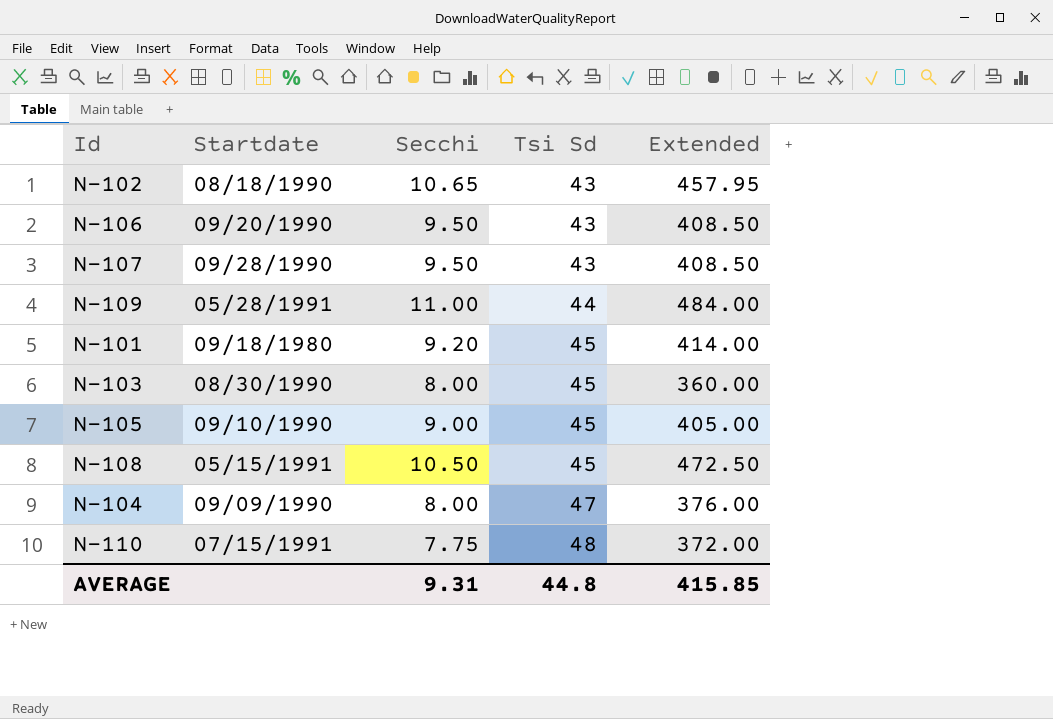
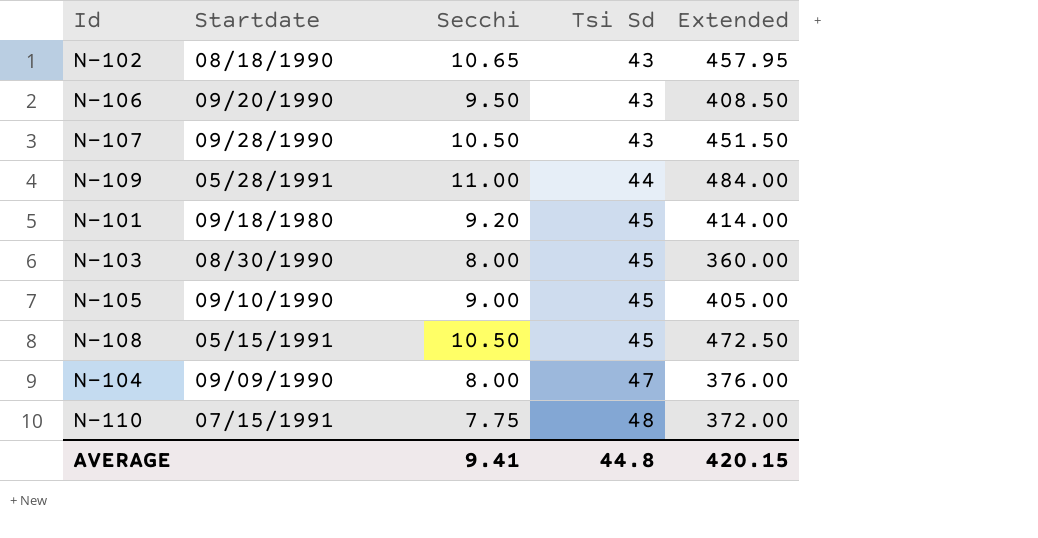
N-107 | Secchi: 9.50 -> 10.50
N-107 | Extended: 408.50 -> 451.50
AVERAGE | Secchi: 9.31 -> 9.41
AVERAGE | Extended: 415.85 -> 420.15

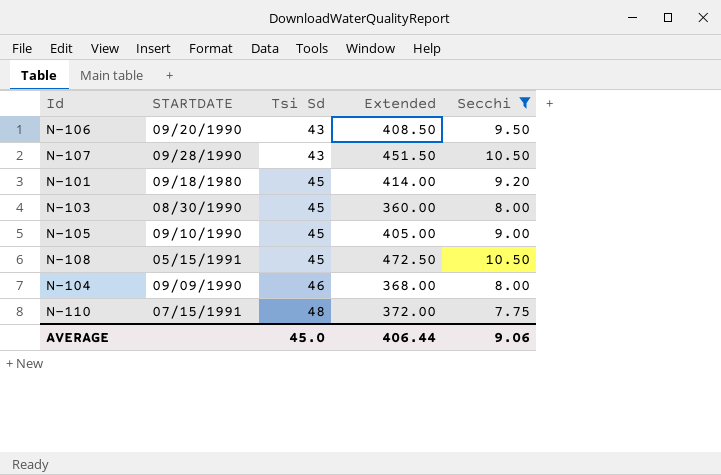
filter: none -> Secchi <= 10.50
column name: Startdate -> STARTDATE
column Secchi | position: 3 -> 5
N-104 | Tsi Sd: 47 -> 46
N-104 | Extended: 376.00 -> 368.00
AVERAGE | Tsi Sd: 44.8 -> 45.0
AVERAGE | Extended: 420.15 -> 406.44
AVERAGE | Secchi: 9.41 -> 9.06

